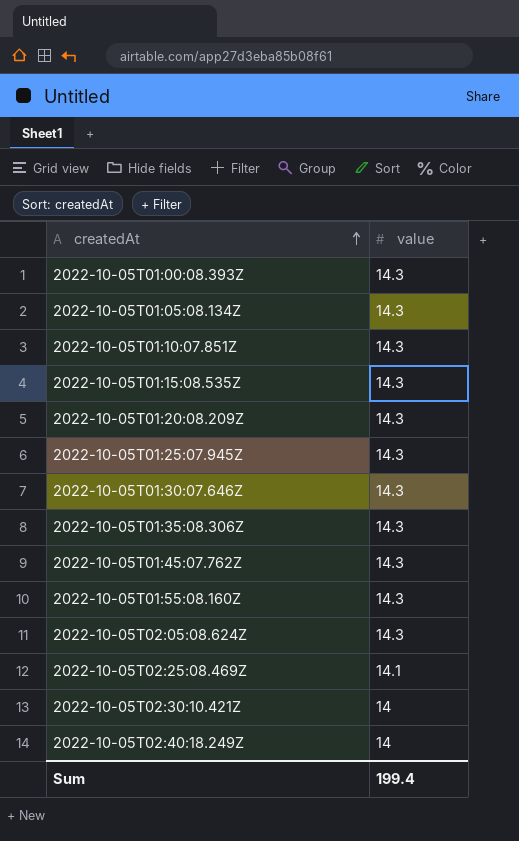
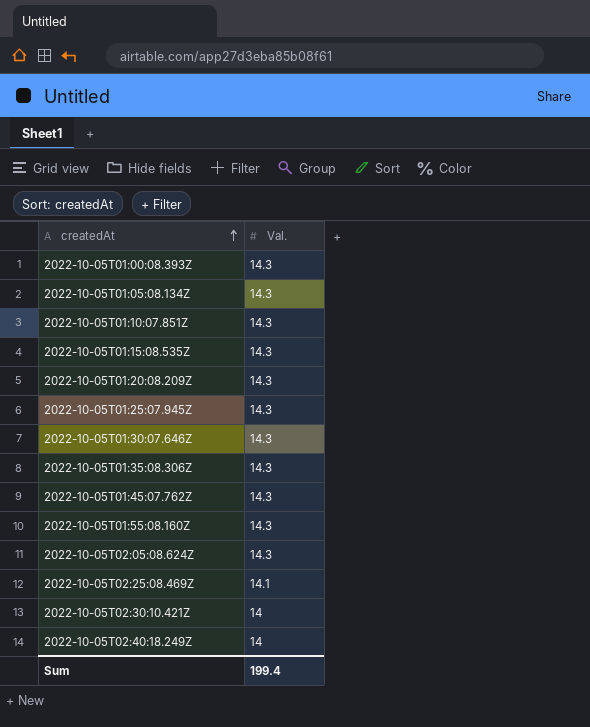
column name: value -> Val.

